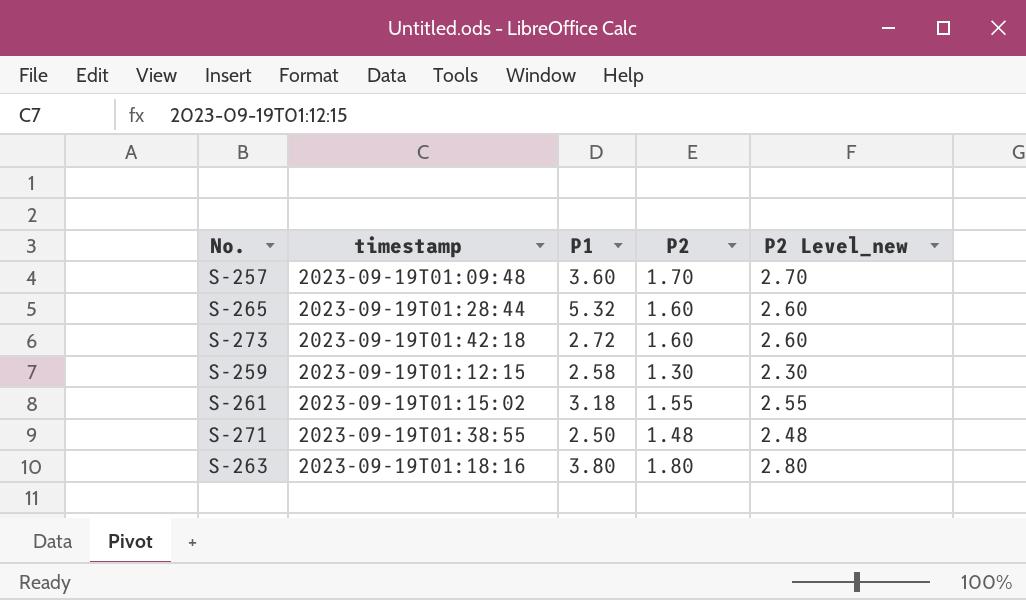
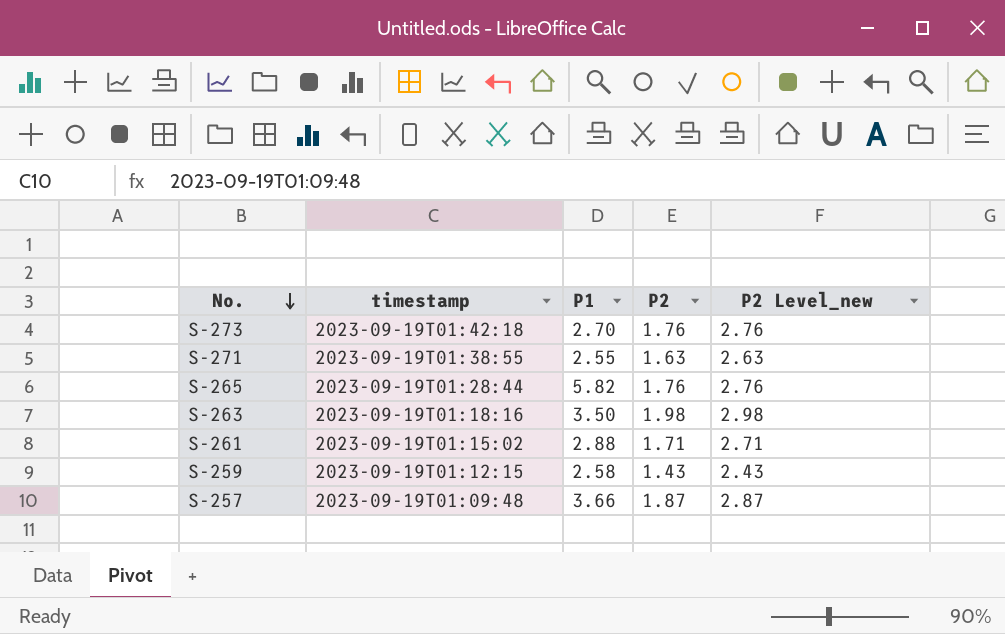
row order: none -> No. descending
S-273 | P1: 2.72 -> 2.70
S-273 | P2: 1.60 -> 1.76
S-273 | P2 Level_new: 2.60 -> 2.76
S-271 | P1: 2.50 -> 2.55
S-271 | P2: 1.48 -> 1.63
S-271 | P2 Level_new: 2.48 -> 2.63
S-265 | P1: 5.32 -> 5.82
S-265 | P2: 1.60 -> 1.76
S-265 | P2 Level_new: 2.60 -> 2.76
S-263 | P1: 3.80 -> 3.50
S-263 | P2: 1.80 -> 1.98
S-263 | P2 Level_new: 2.80 -> 2.98
S-261 | P1: 3.18 -> 2.88
S-261 | P2: 1.55 -> 1.71
S-261 | P2 Level_new: 2.55 -> 2.71
S-259 | P2: 1.30 -> 1.43
S-259 | P2 Level_new: 2.30 -> 2.43
S-257 | P1: 3.60 -> 3.66
S-257 | P2: 1.70 -> 1.87
S-257 | P2 Level_new: 2.70 -> 2.87

